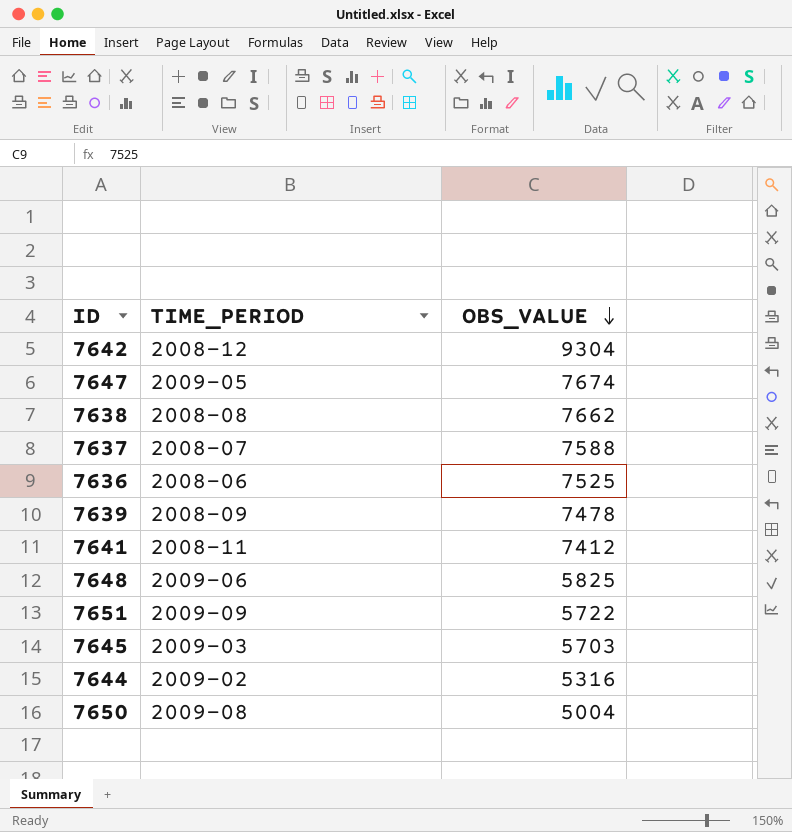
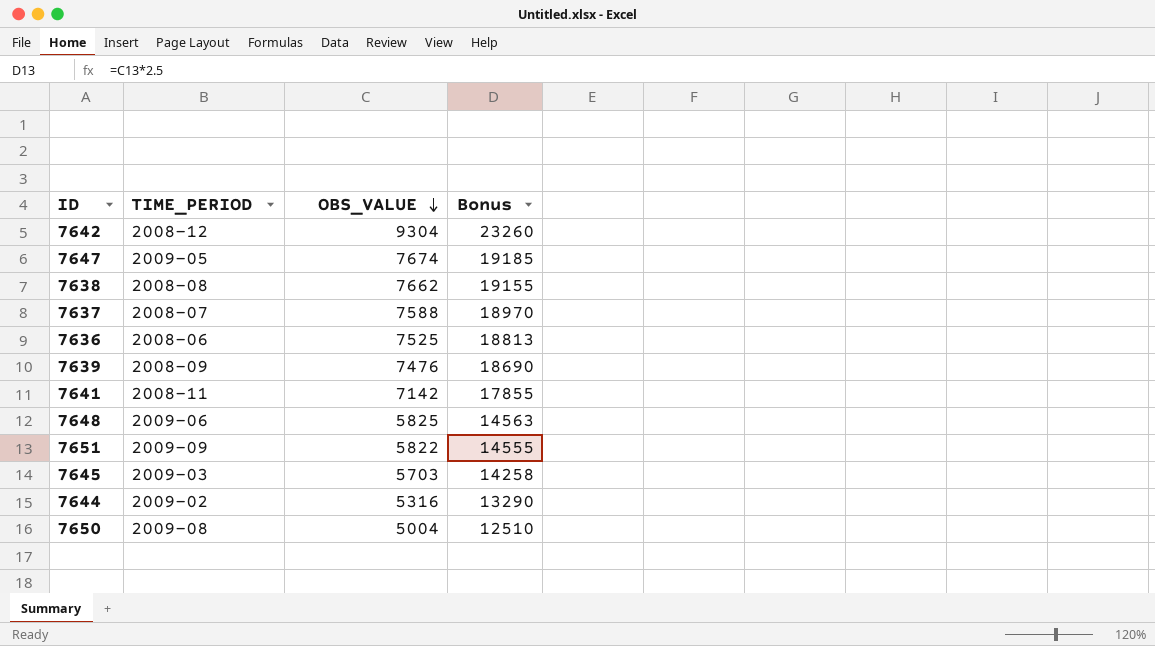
column Bonus | formula: none -> [OBS_VALUE] * 2.5
7639 | OBS_VALUE: 7478 -> 7476
7641 | OBS_VALUE: 7412 -> 7142
7651 | OBS_VALUE: 5722 -> 5822

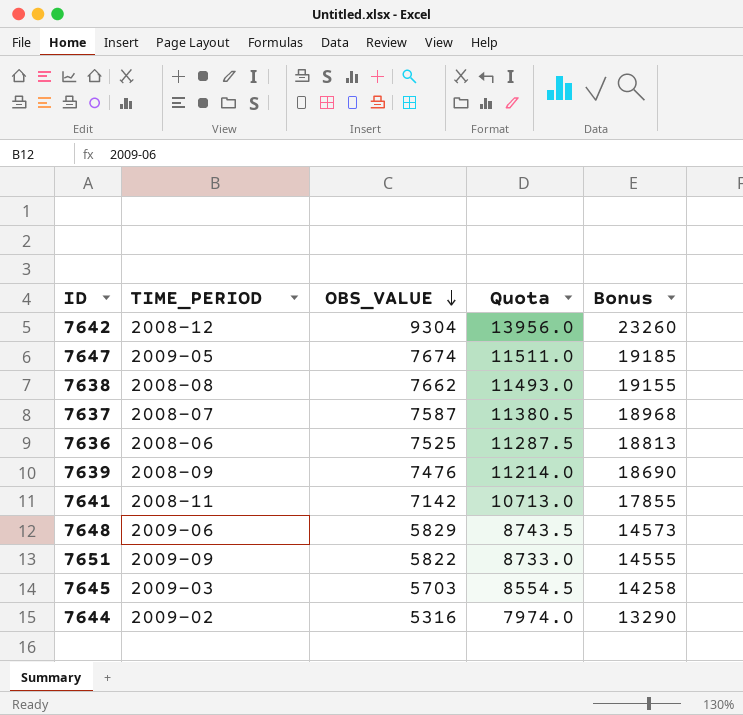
column Quota | formula: none -> [OBS_VALUE] * 1.5
row 7650: 2009-08 | 5004 | 12510 -> none
7637 | OBS_VALUE: 7588 -> 7587
7637 | Bonus: 18970 -> 18968
7648 | OBS_VALUE: 5825 -> 5829
7648 | Bonus: 14563 -> 14573

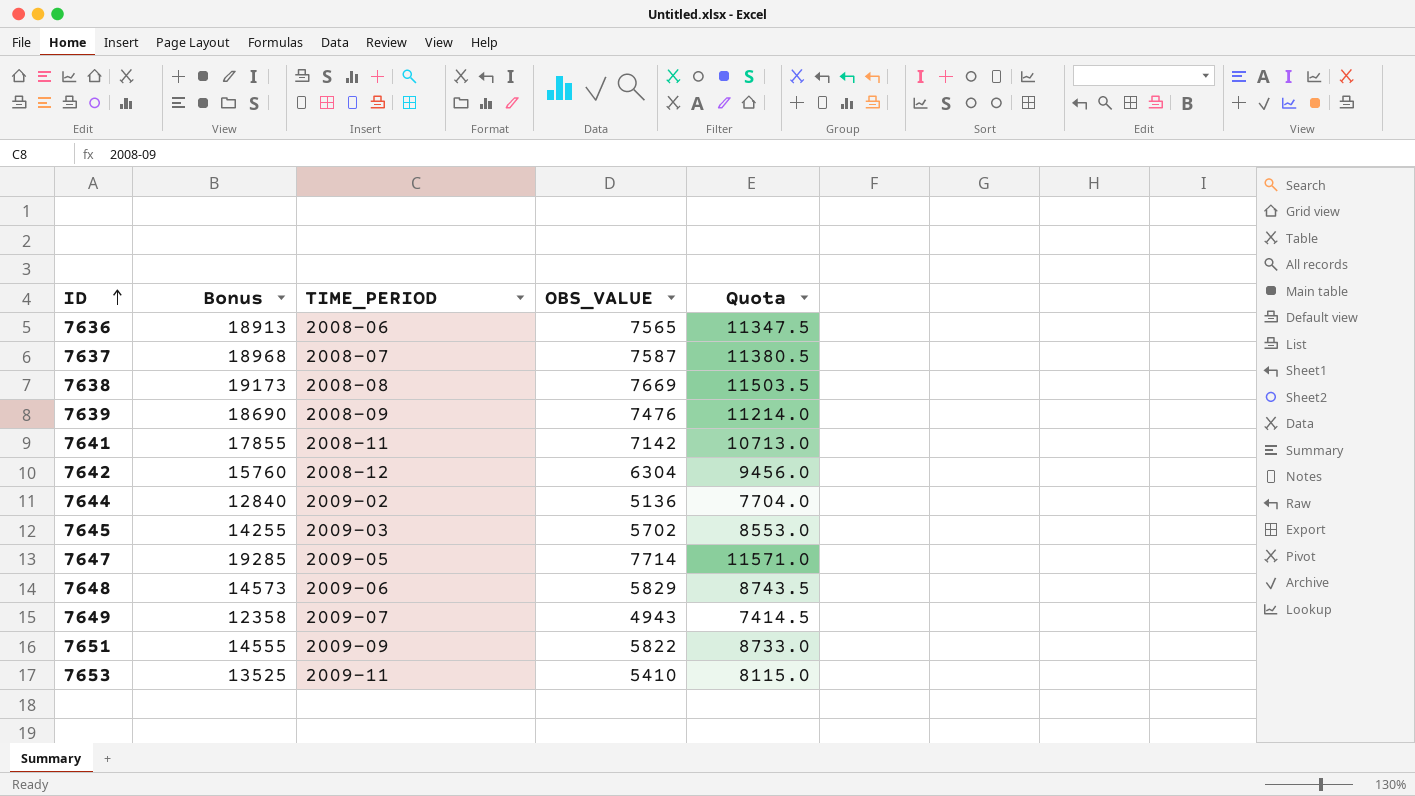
row order: OBS_VALUE descending -> ID ascending
column Bonus | position: 5 -> 2
7636 | Bonus: 18813 -> 18913
7636 | OBS_VALUE: 7525 -> 7565
7636 | Quota: 11287.5 -> 11347.5
7638 | Bonus: 19155 -> 19173
7638 | OBS_VALUE: 7662 -> 7669
7638 | Quota: 11493.0 -> 11503.5
7642 | Bonus: 23260 -> 15760
7642 | OBS_VALUE: 9304 -> 6304
7642 | Quota: 13956.0 -> 9456.0
7644 | Bonus: 13290 -> 12840
7644 | OBS_VALUE: 5316 -> 5136
7644 | Quota: 7974.0 -> 7704.0
7645 | Bonus: 14258 -> 14255
7645 | OBS_VALUE: 5703 -> 5702
7645 | Quota: 8554.5 -> 8553.0
7647 | Bonus: 19185 -> 19285
7647 | OBS_VALUE: 7674 -> 7714
7647 | Quota: 11511.0 -> 11571.0
row 7649: none -> 12358 | 2009-07 | 4943 | 7414.5
row 7653: none -> 13525 | 2009-11 | 5410 | 8115.0

